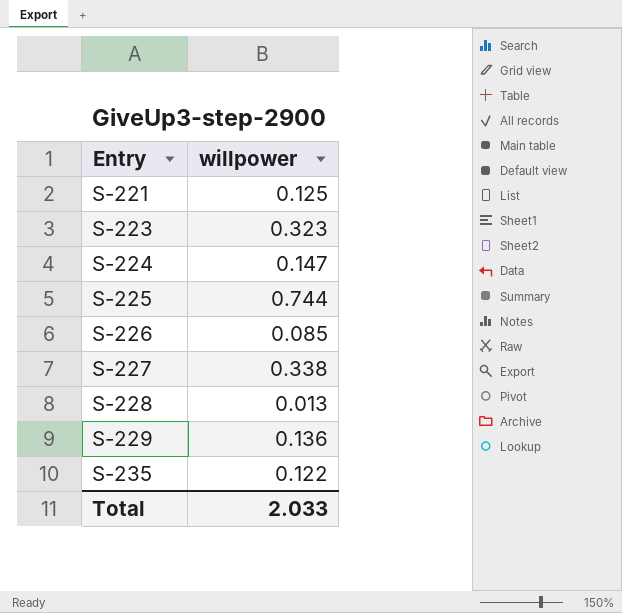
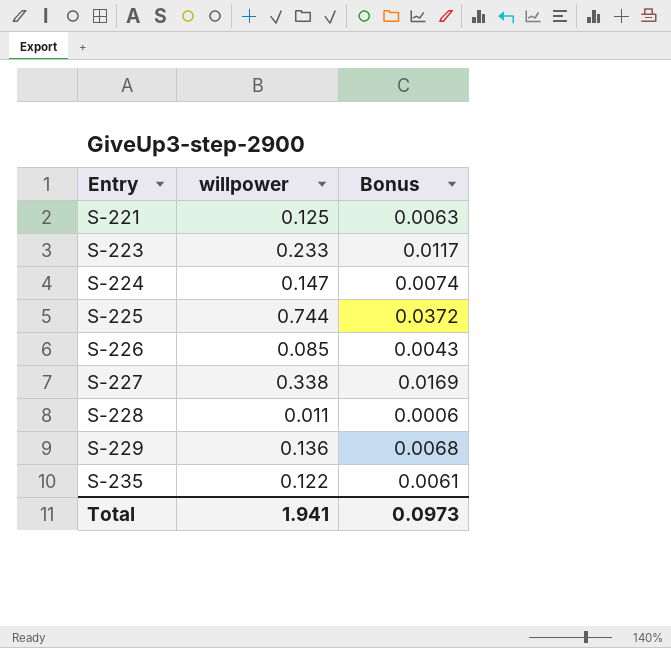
column Bonus | formula: none -> [willpower] * 0.05
S-223 | willpower: 0.323 -> 0.233
S-228 | willpower: 0.013 -> 0.011
Total | willpower: 2.033 -> 1.941

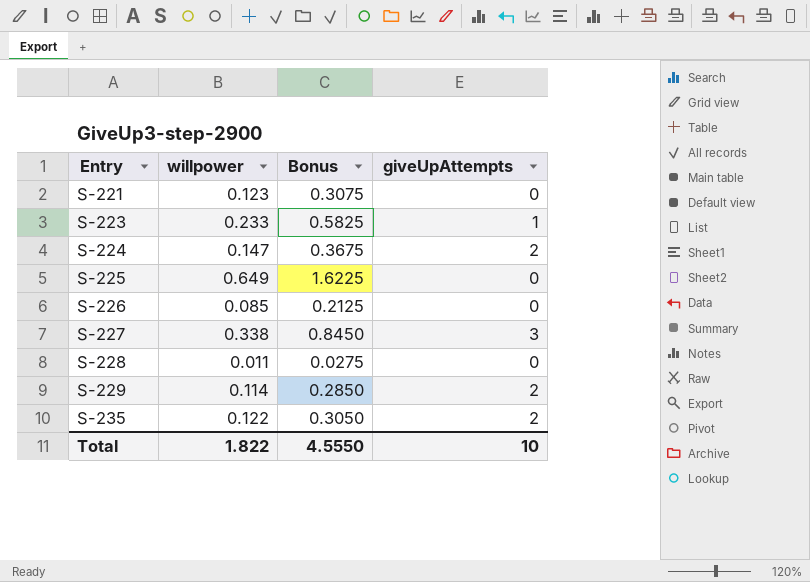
column Bonus | formula: [willpower] * 0.05 -> [willpower] * 2.5
column giveUpAttempts | position: none -> 4
S-221 | willpower: 0.125 -> 0.123
S-225 | willpower: 0.744 -> 0.649
S-229 | willpower: 0.136 -> 0.114
Total | willpower: 1.941 -> 1.822
Total | Bonus: 0.0973 -> 4.5550

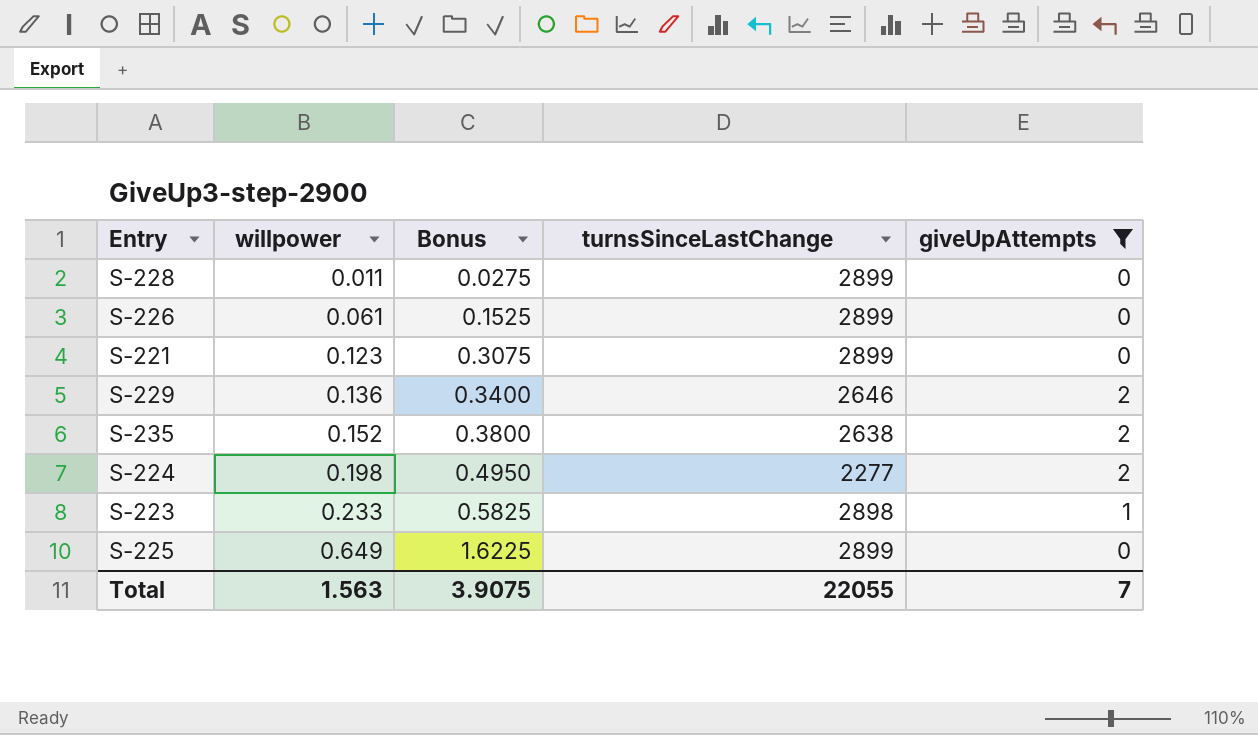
filter: none -> giveUpAttempts != 3
row order: Entry ascending -> willpower ascending
column turnsSinceLastChange | position: none -> 4
S-226 | willpower: 0.085 -> 0.061
S-226 | Bonus: 0.2125 -> 0.1525
S-229 | willpower: 0.114 -> 0.136
S-229 | Bonus: 0.2850 -> 0.3400
S-235 | willpower: 0.122 -> 0.152
S-235 | Bonus: 0.3050 -> 0.3800
S-224 | willpower: 0.147 -> 0.198
S-224 | Bonus: 0.3675 -> 0.4950
Total | willpower: 1.822 -> 1.563
Total | Bonus: 4.5550 -> 3.9075
Total | giveUpAttempts: 10 -> 7

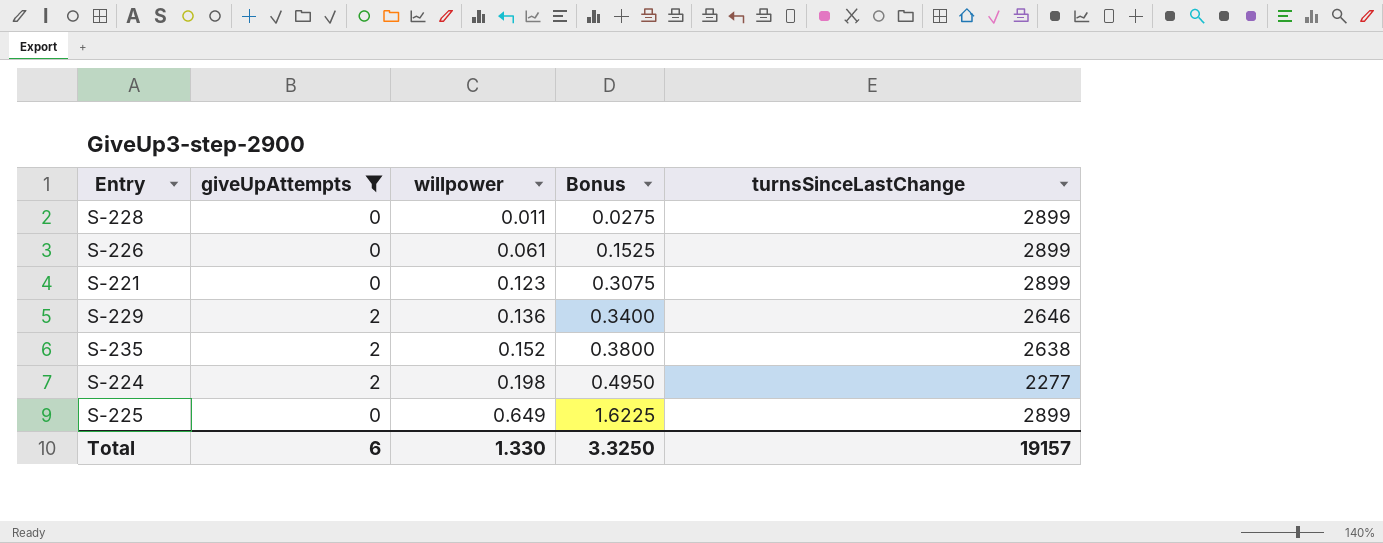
column giveUpAttempts | position: 5 -> 2
row S-223: 0.233 | 0.5825 | 2898 | 1 -> none
Total | giveUpAttempts: 7 -> 6
Total | willpower: 1.563 -> 1.330
Total | Bonus: 3.9075 -> 3.3250
Total | turnsSinceLastChange: 22055 -> 19157

